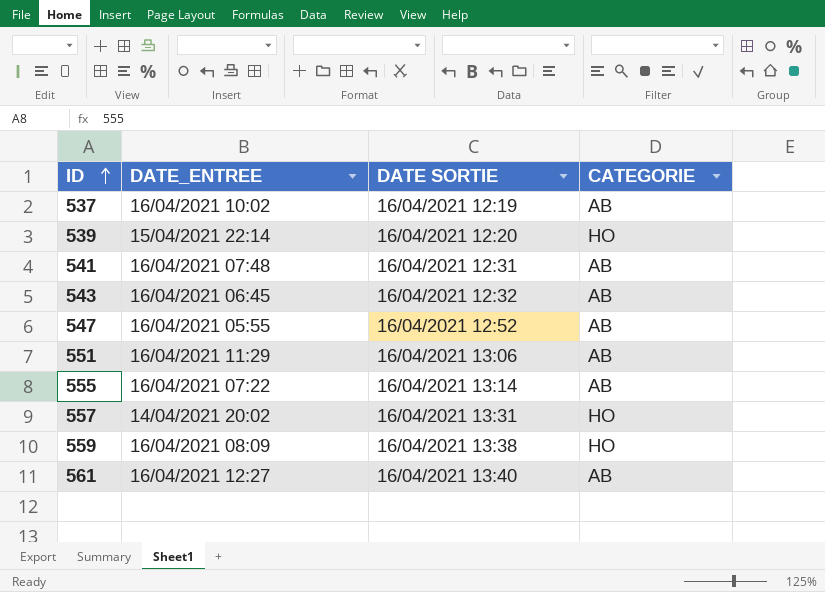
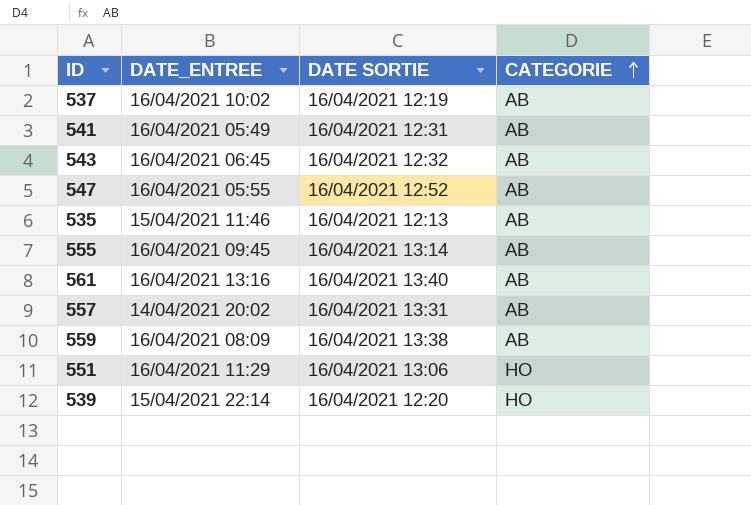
row order: ID ascending -> CATEGORIE ascending
541 | DATE_ENTREE: 16/04/2021 07:48 -> 16/04/2021 05:49
row 535: none -> 15/04/2021 11:46 | 16/04/2021 12:13 | AB
555 | DATE_ENTREE: 16/04/2021 07:22 -> 16/04/2021 09:45
561 | DATE_ENTREE: 16/04/2021 12:27 -> 16/04/2021 13:16
557 | CATEGORIE: HO -> AB
559 | CATEGORIE: HO -> AB
551 | CATEGORIE: AB -> HO

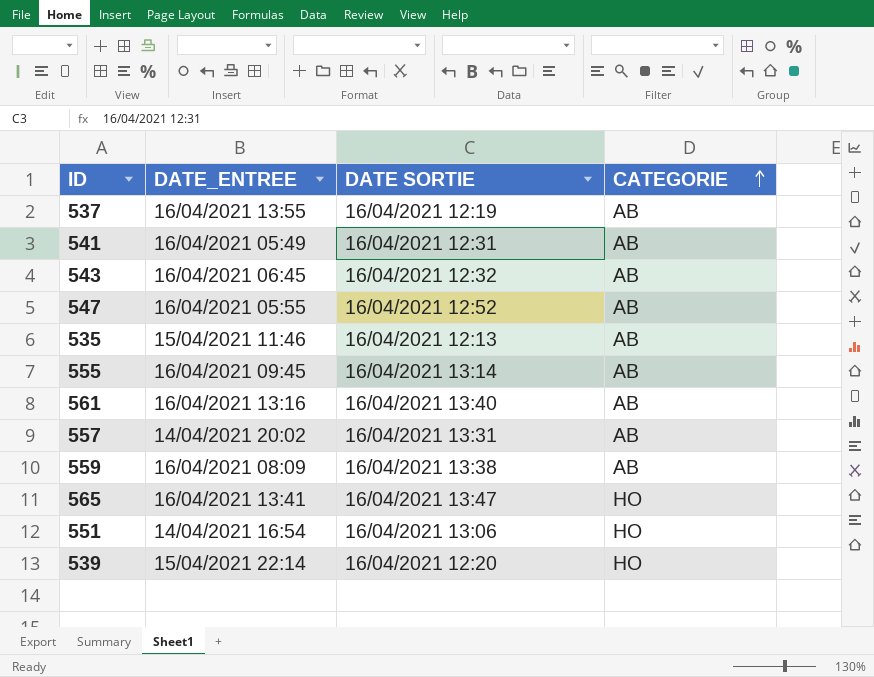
537 | DATE_ENTREE: 16/04/2021 10:02 -> 16/04/2021 13:55
row 565: none -> 16/04/2021 13:41 | 16/04/2021 13:47 | HO
551 | DATE_ENTREE: 16/04/2021 11:29 -> 14/04/2021 16:54

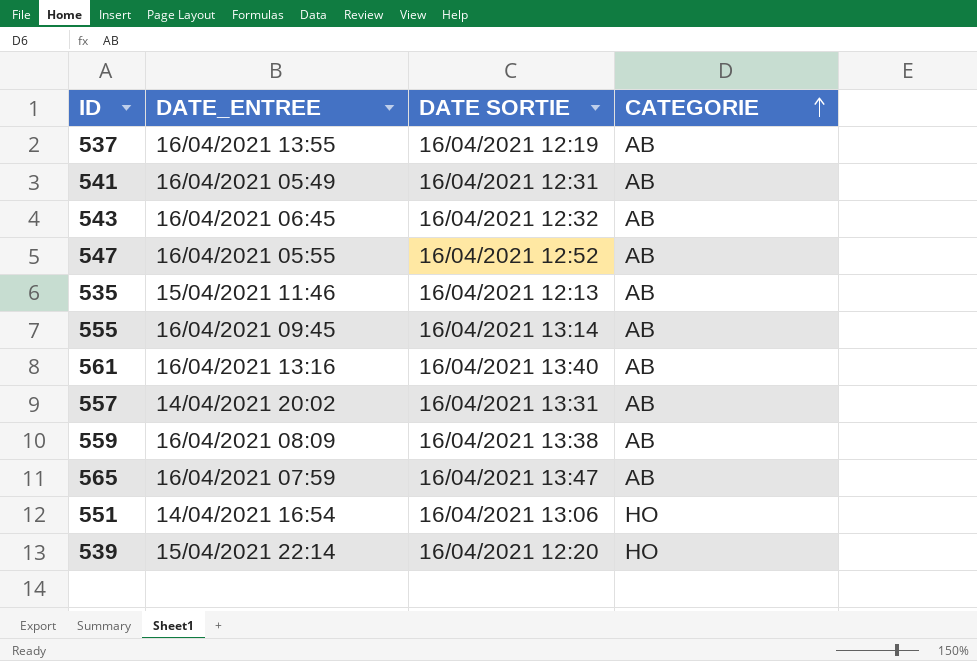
565 | DATE_ENTREE: 16/04/2021 13:41 -> 16/04/2021 07:59
565 | CATEGORIE: HO -> AB

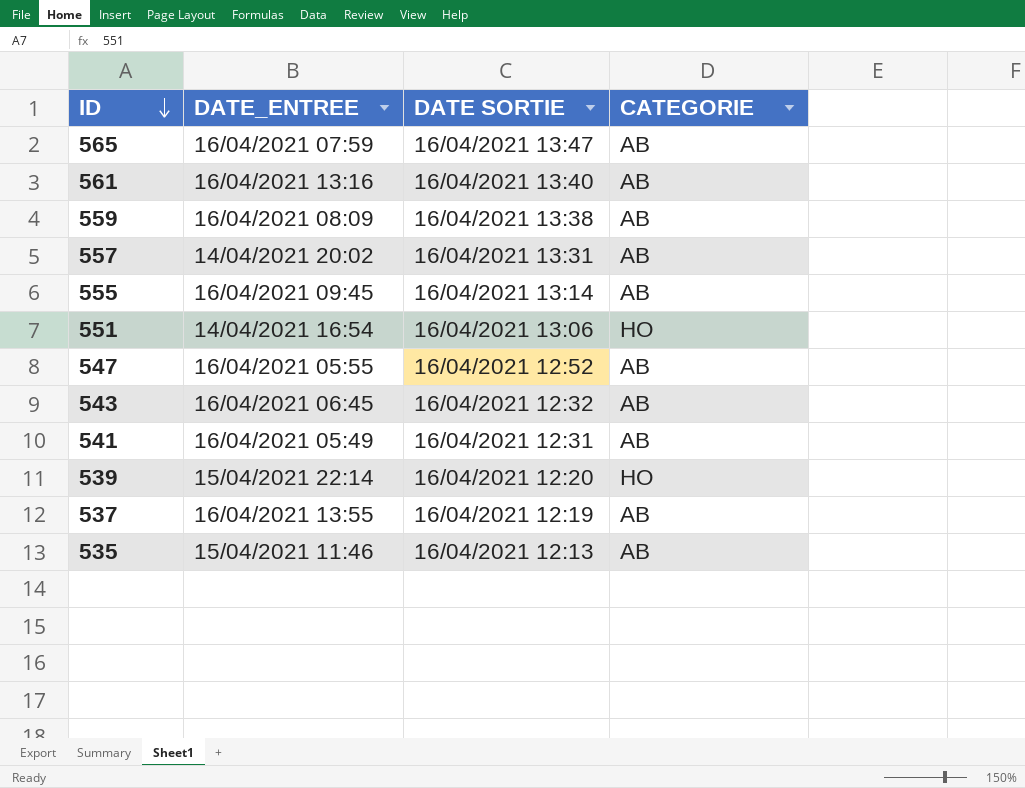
row order: CATEGORIE ascending -> ID descending

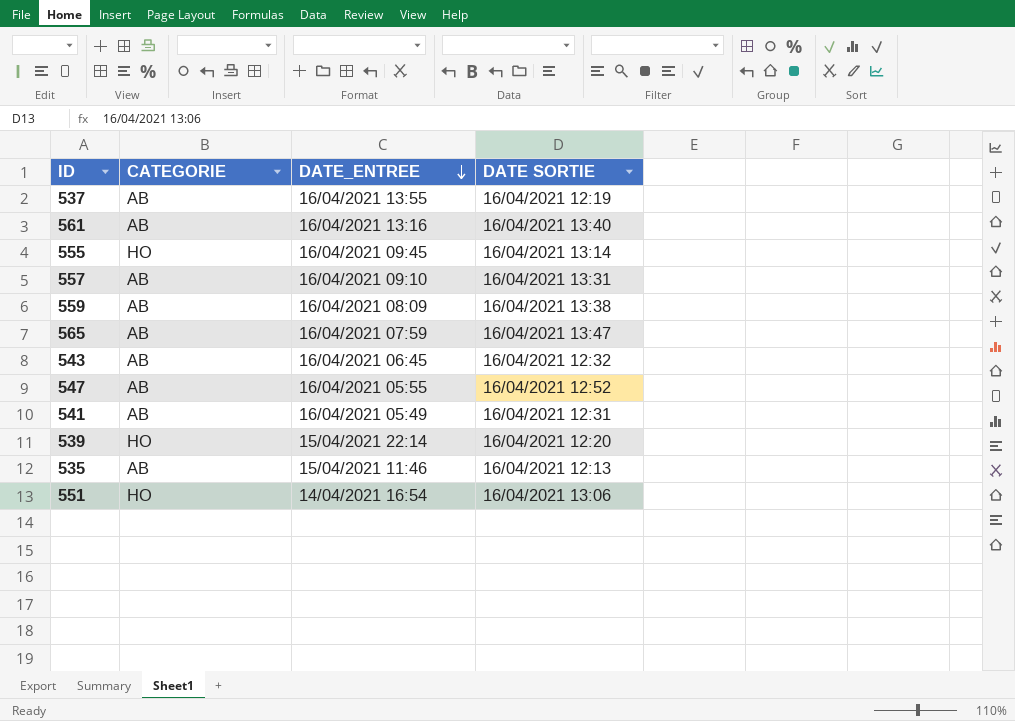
row order: ID descending -> DATE_ENTREE descending
column CATEGORIE | position: 4 -> 2
555 | CATEGORIE: AB -> HO
557 | DATE_ENTREE: 14/04/2021 20:02 -> 16/04/2021 09:10

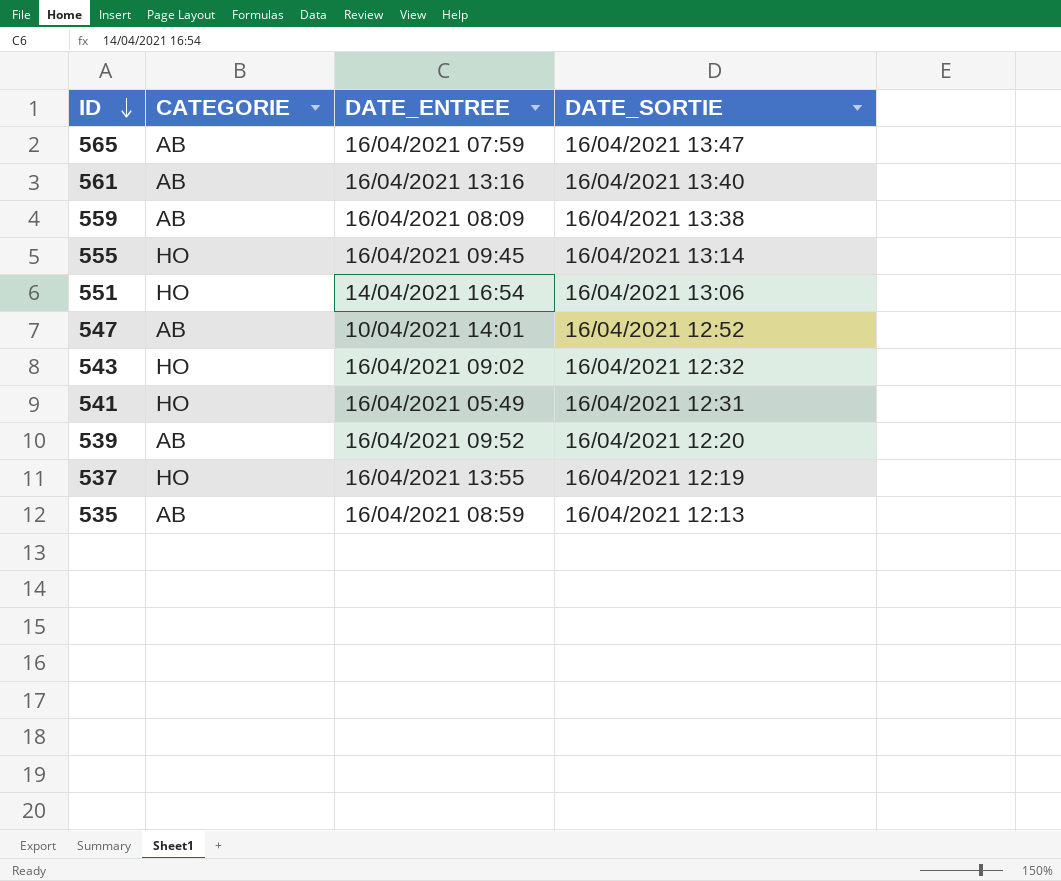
row order: DATE_ENTREE descending -> ID descending
column name: DATE SORTIE -> DATE_SORTIE
row 557: AB | 16/04/2021 09:10 | 16/04/2021 13:31 -> none
547 | DATE_ENTREE: 16/04/2021 05:55 -> 10/04/2021 14:01
543 | CATEGORIE: AB -> HO
543 | DATE_ENTREE: 16/04/2021 06:45 -> 16/04/2021 09:02
541 | CATEGORIE: AB -> HO
539 | CATEGORIE: HO -> AB
539 | DATE_ENTREE: 15/04/2021 22:14 -> 16/04/2021 09:52
537 | CATEGORIE: AB -> HO
535 | DATE_ENTREE: 15/04/2021 11:46 -> 16/04/2021 08:59

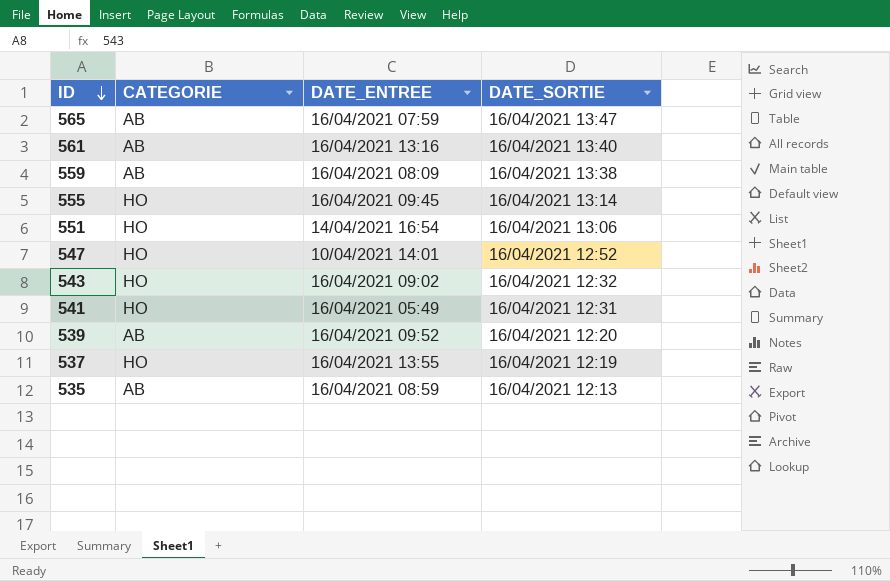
547 | CATEGORIE: AB -> HO

